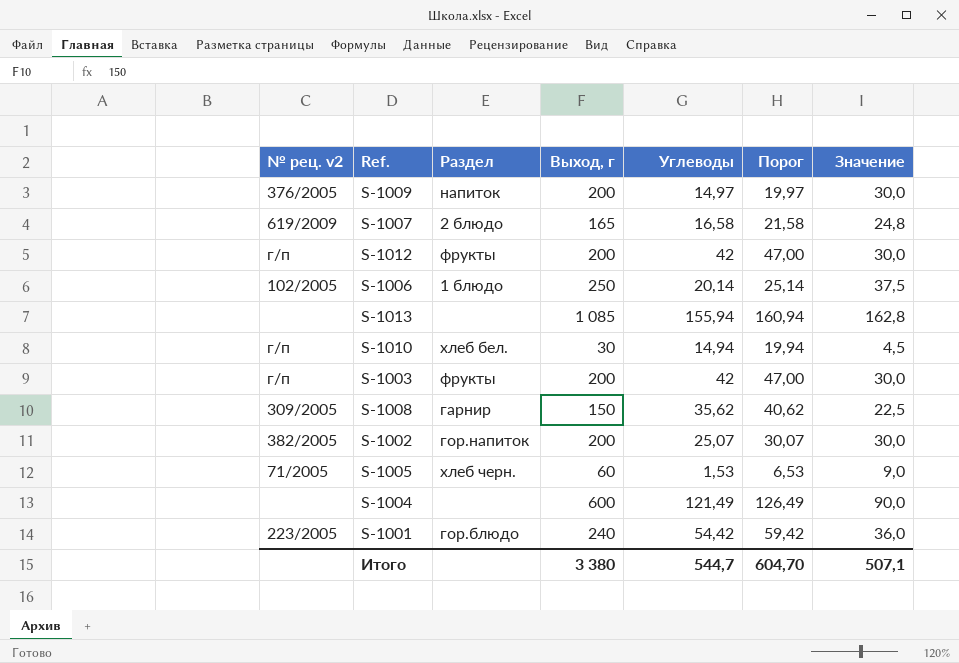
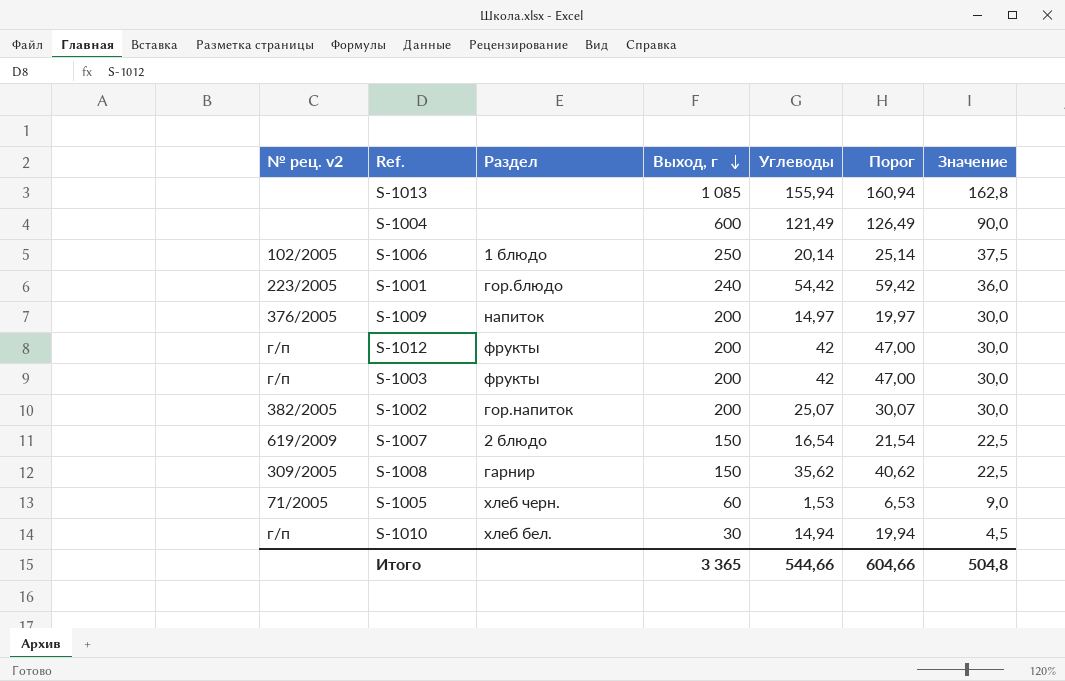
row order: none -> Выход, г descending
S-1007 | Выход, г: 165 -> 150
S-1007 | Углеводы: 16,58 -> 16,54
S-1007 | Порог: 21,58 -> 21,54
S-1007 | Значение: 24,8 -> 22,5
Итого | Выход, г: 3 380 -> 3 365
Итого | Углеводы: 544,7 -> 544,66
Итого | Порог: 604,70 -> 604,66
Итого | Значение: 507,1 -> 504,8

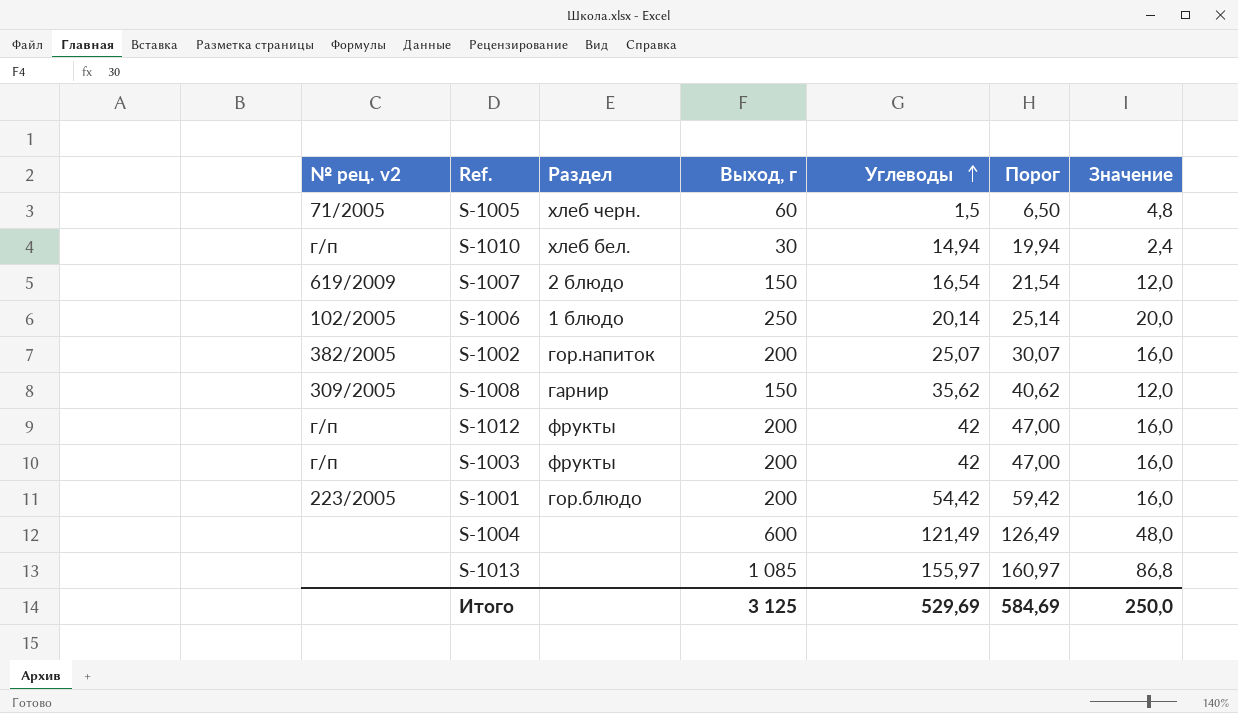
row order: Выход, г descending -> Углеводы ascending
column Значение | formula: [Выход, г] * 0,15 -> [Выход, г] * 0,08
row S-1009: 376/2005 | напиток | 200 | 14,97 | 19,97 | 30,0 -> none
S-1005 | Углеводы: 1,53 -> 1,5
S-1005 | Порог: 6,53 -> 6,50
S-1001 | Выход, г: 240 -> 200
S-1013 | Углеводы: 155,94 -> 155,97
S-1013 | Порог: 160,94 -> 160,97
Итого | Выход, г: 3 365 -> 3 125
Итого | Углеводы: 544,66 -> 529,69
Итого | Порог: 604,66 -> 584,69
Итого | Значение: 504,8 -> 250,0

